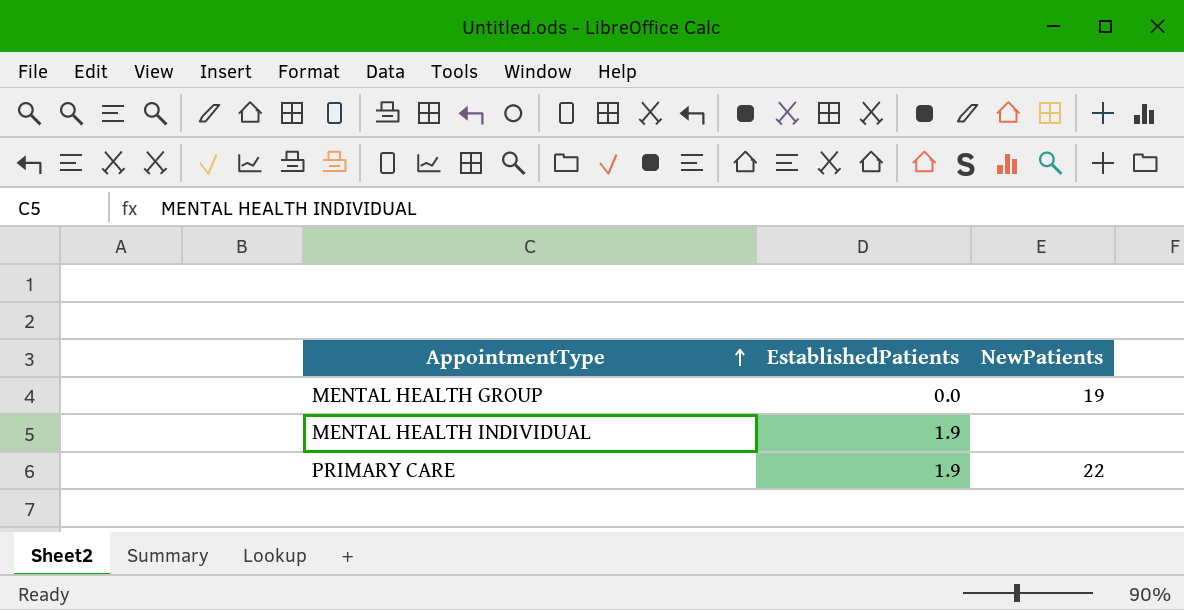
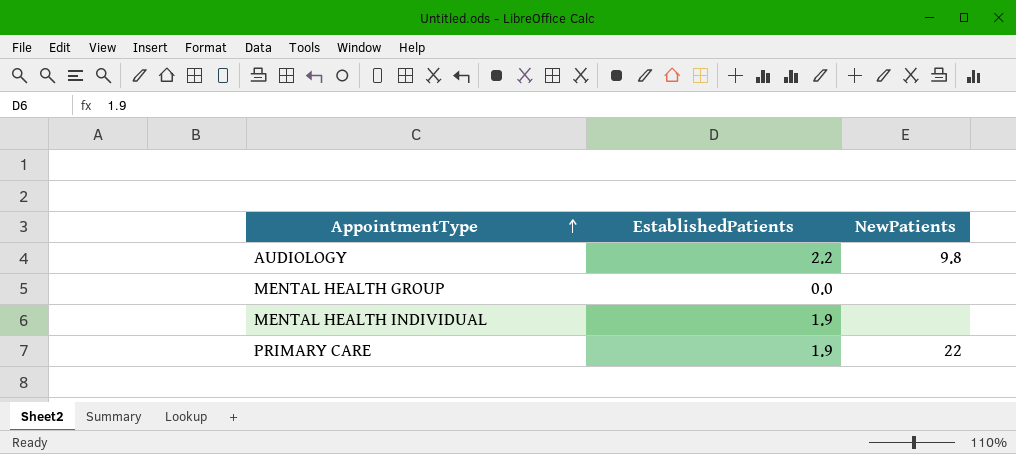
row AUDIOLOGY: none -> 2.2 | 9.8
MENTAL HEALTH GROUP | NewPatients: 19 -> none

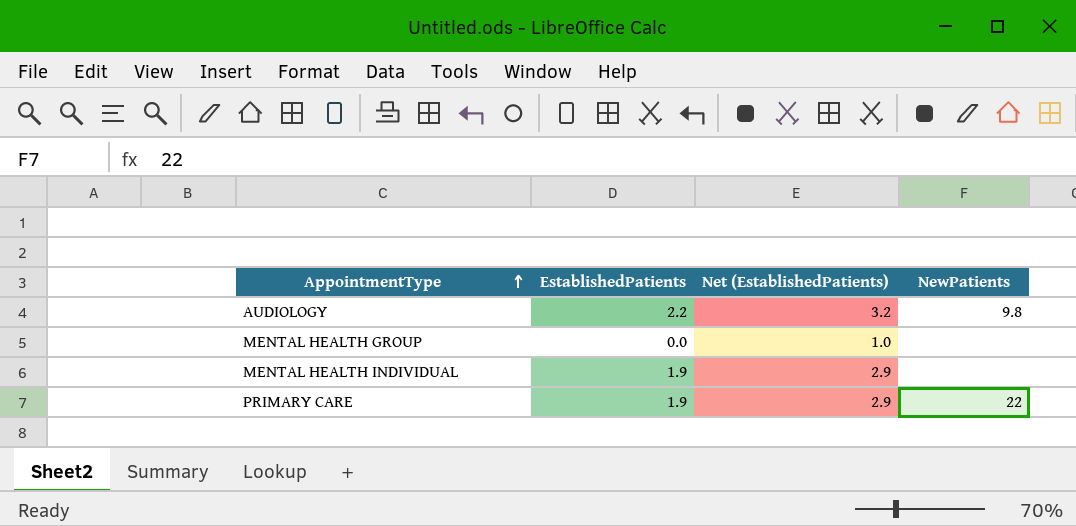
column Net (EstablishedPatients) | formula: none -> [EstablishedPatients] + 1

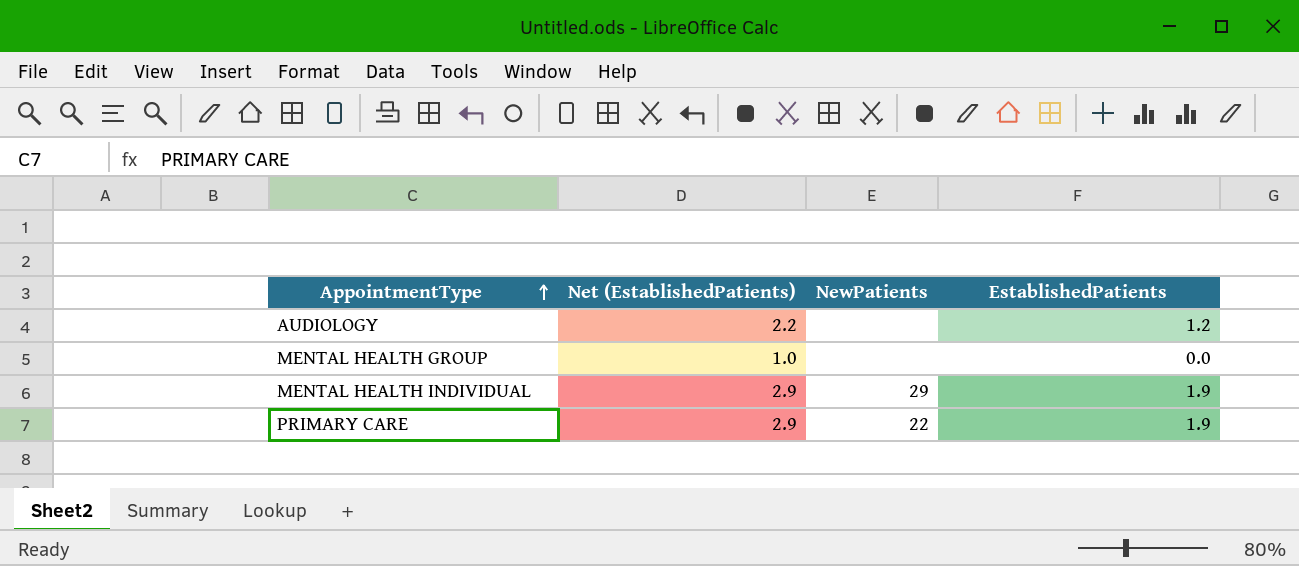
column EstablishedPatients | position: 2 -> 4
AUDIOLOGY | Net (EstablishedPatients): 3.2 -> 2.2
AUDIOLOGY | NewPatients: 9.8 -> none
AUDIOLOGY | EstablishedPatients: 2.2 -> 1.2
MENTAL HEALTH INDIVIDUAL | NewPatients: none -> 29

